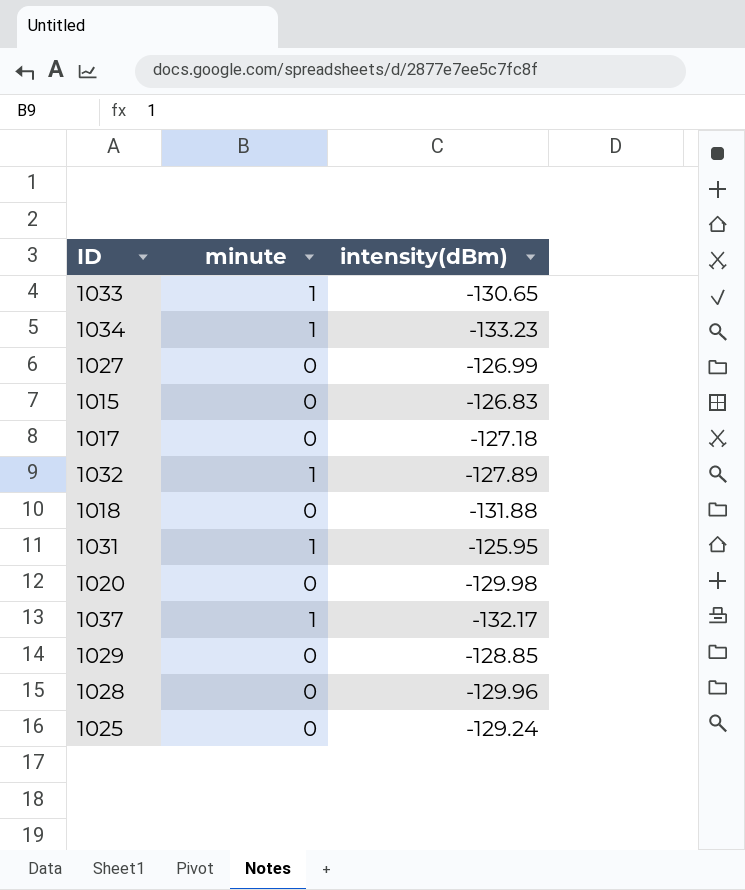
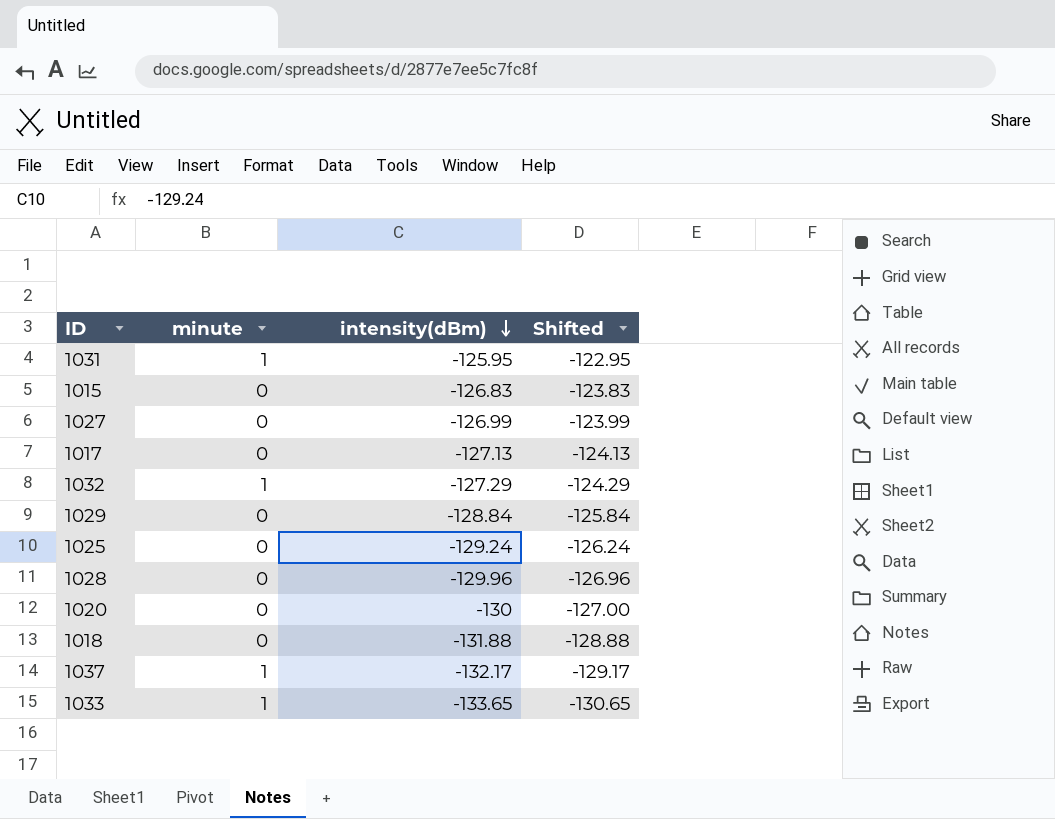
row order: none -> intensity(dBm) descending
column Shifted | formula: none -> [intensity(dBm)] + 3
row 1034: 1 | -133.23 -> none
1017 | intensity(dBm): -127.18 -> -127.13
1032 | intensity(dBm): -127.89 -> -127.29
1029 | intensity(dBm): -128.85 -> -128.84
1020 | intensity(dBm): -129.98 -> -130
1033 | intensity(dBm): -130.65 -> -133.65

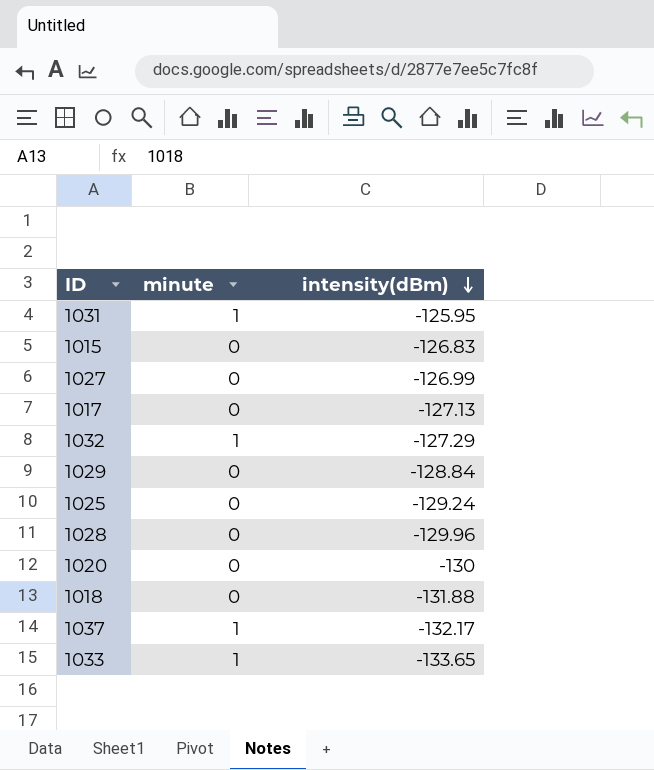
column Shifted | formula: [intensity(dBm)] + 3 -> none

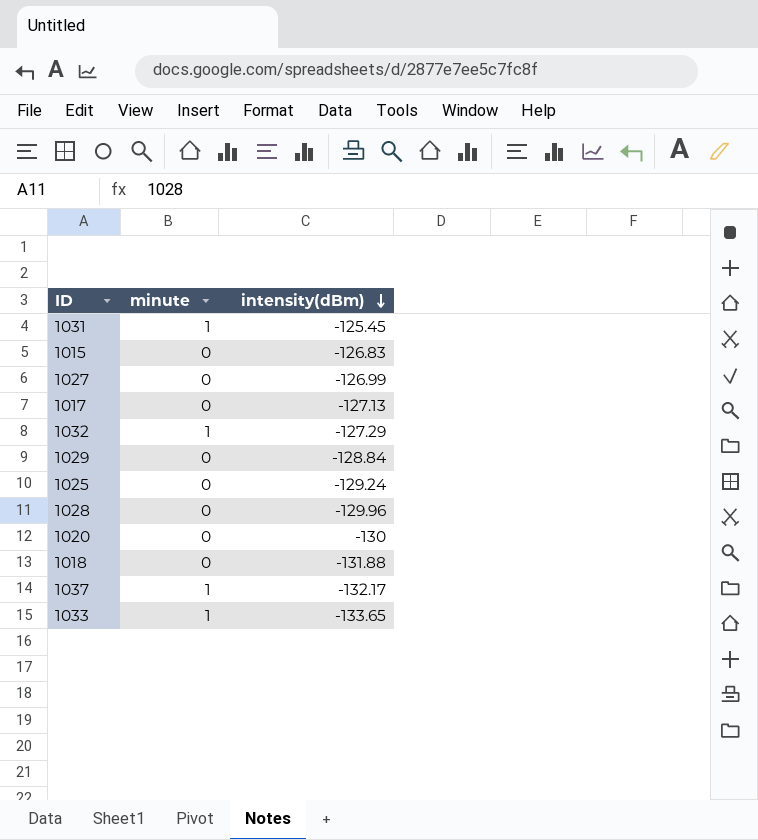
1031 | intensity(dBm): -125.95 -> -125.45

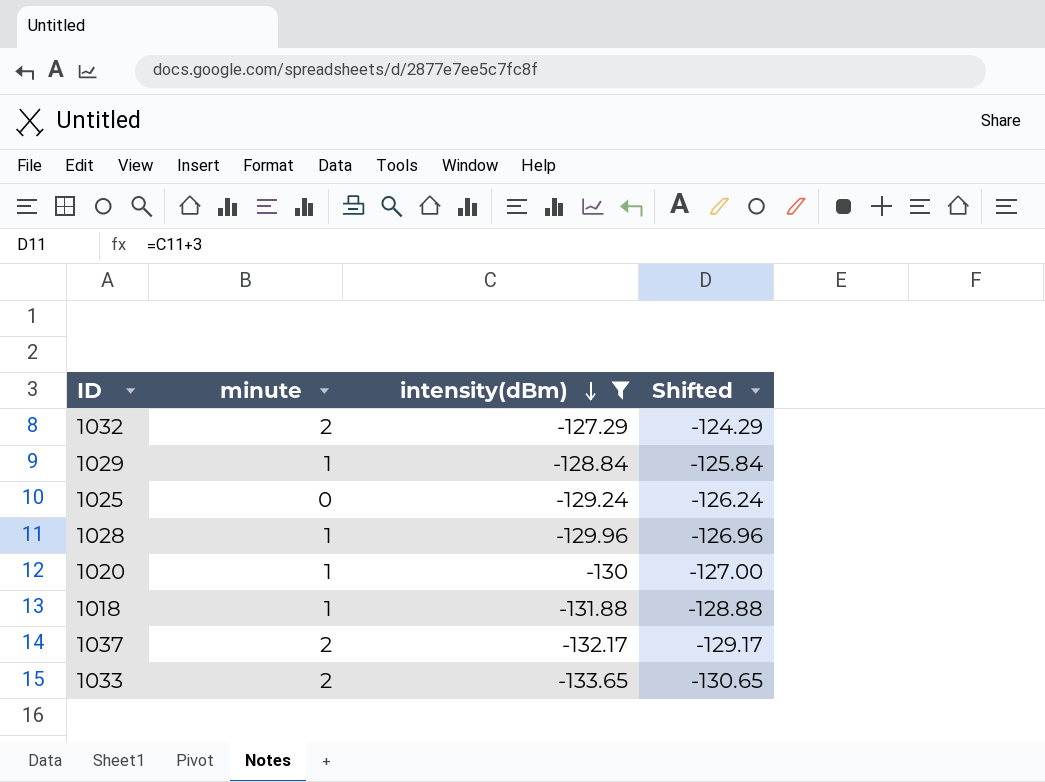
filter: none -> intensity(dBm) <= -127.29
column Shifted | formula: none -> [intensity(dBm)] + 3
1032 | minute: 1 -> 2
1029 | minute: 0 -> 1
1028 | minute: 0 -> 1
1020 | minute: 0 -> 1
1018 | minute: 0 -> 1
1037 | minute: 1 -> 2
1033 | minute: 1 -> 2

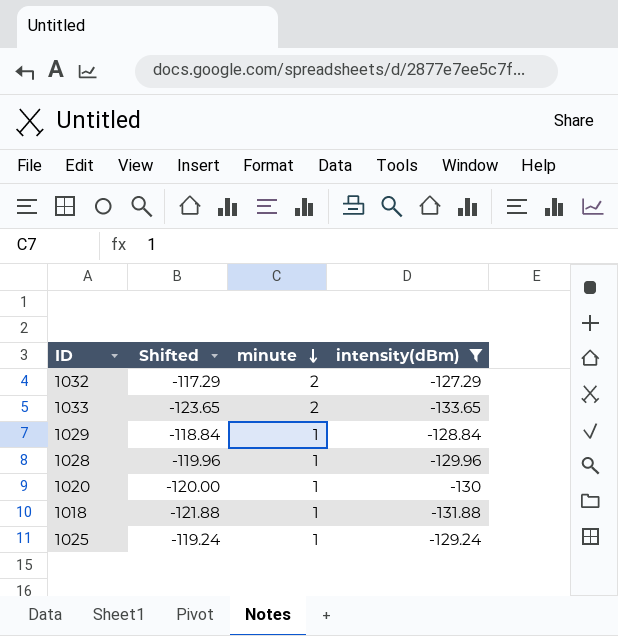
row order: intensity(dBm) descending -> minute descending
column Shifted | formula: [intensity(dBm)] + 3 -> [intensity(dBm)] + 10
column Shifted | position: 4 -> 2
row 1037: 2 | -132.17 | -129.17 -> none
1025 | minute: 0 -> 1

